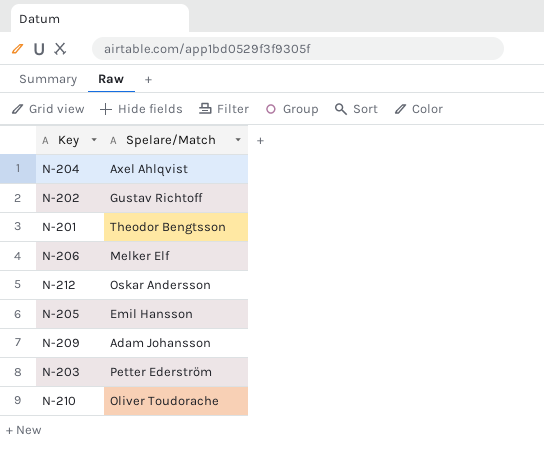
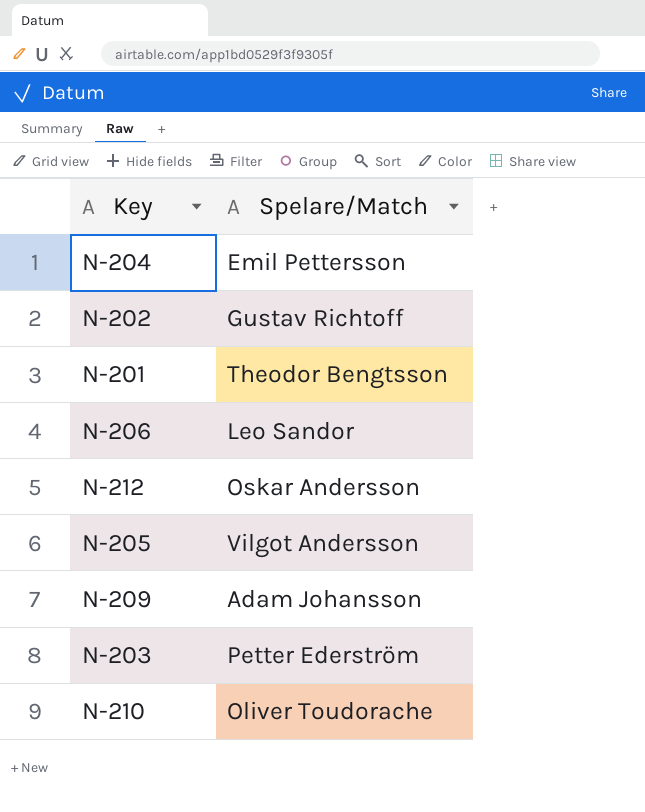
N-204 | Spelare/Match: Axel Ahlqvist -> Emil Pettersson
N-206 | Spelare/Match: Melker Elf -> Leo Sandor
N-205 | Spelare/Match: Emil Hansson -> Vilgot Andersson

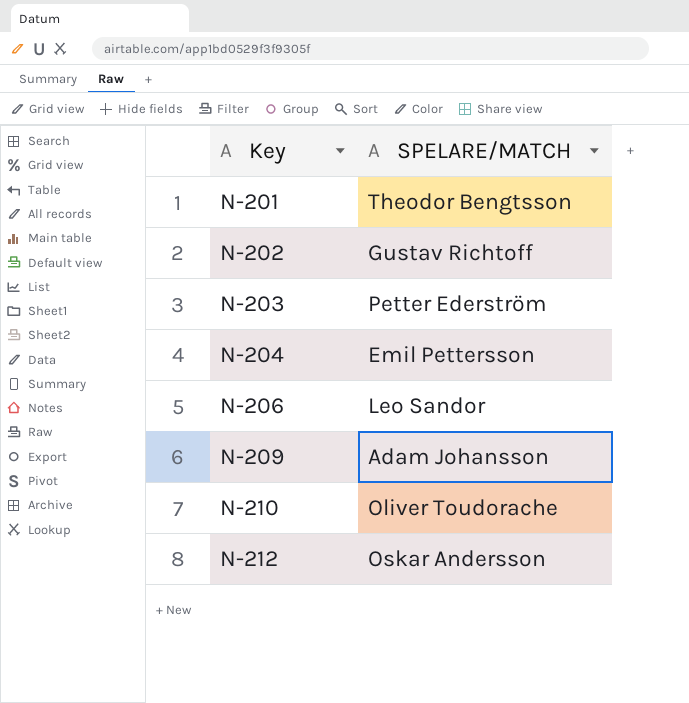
row order: none -> Key ascending
column name: Spelare/Match -> SPELARE/MATCH
row N-205: Vilgot Andersson -> none

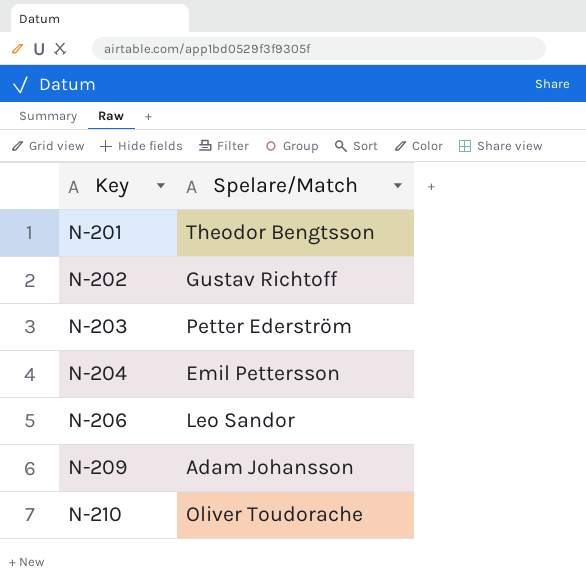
column name: SPELARE/MATCH -> Spelare/Match
row N-212: Oskar Andersson -> none

